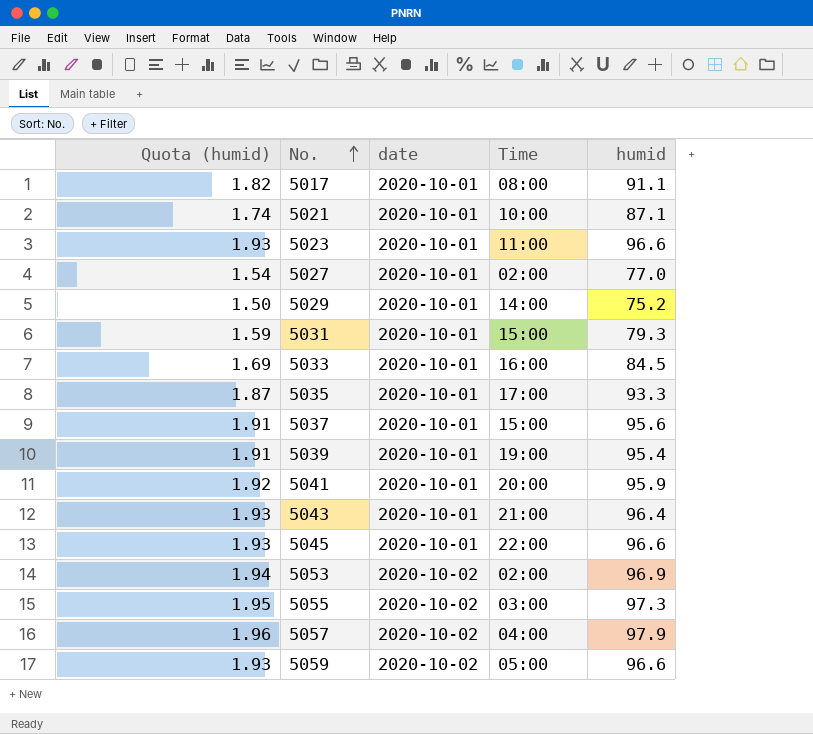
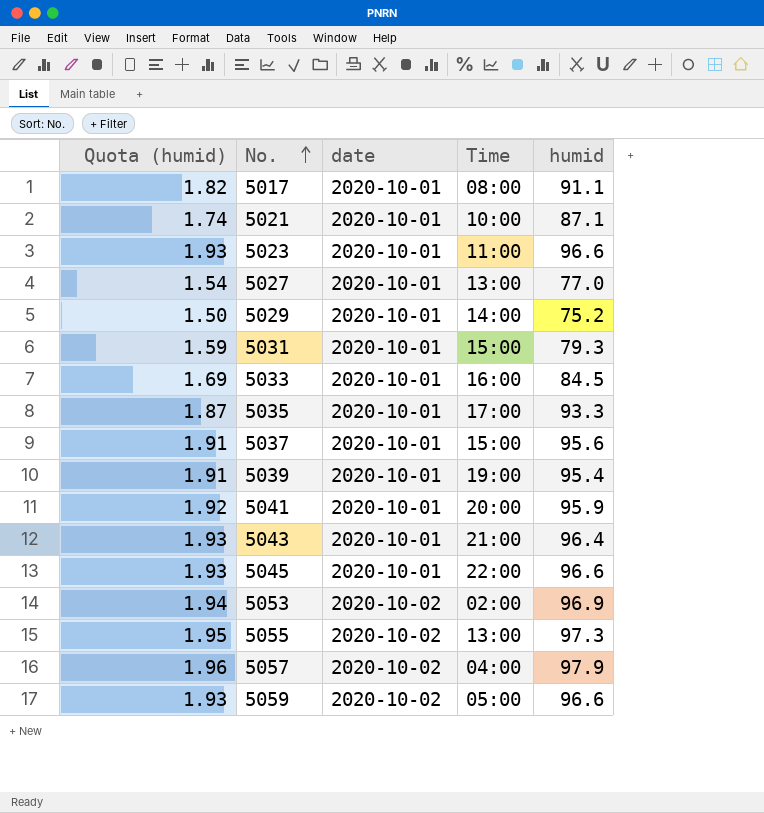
5027 | Time: 02:00 -> 13:00
5055 | Time: 03:00 -> 13:00

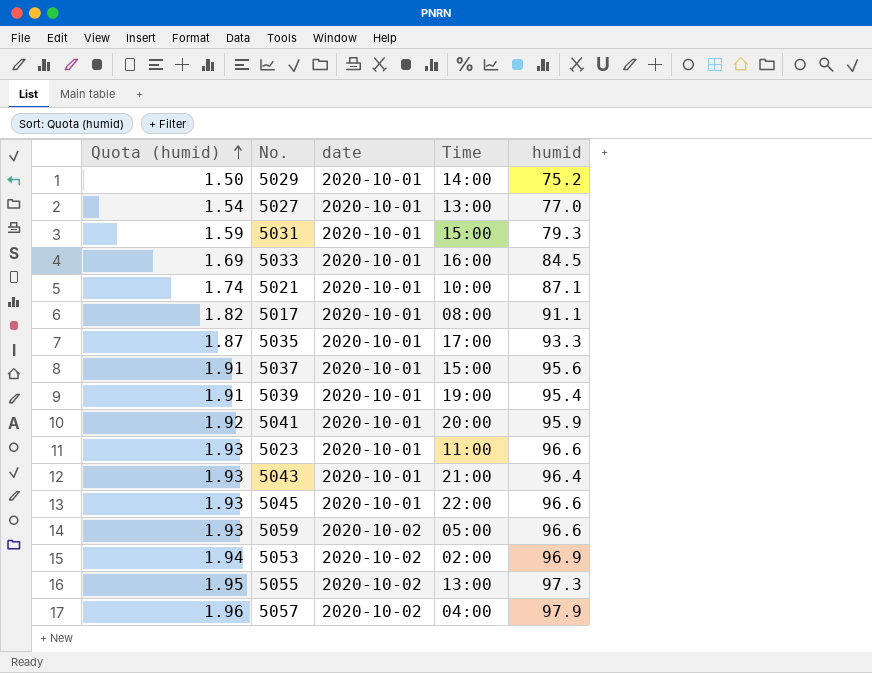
row order: No. ascending -> Quota (humid) ascending

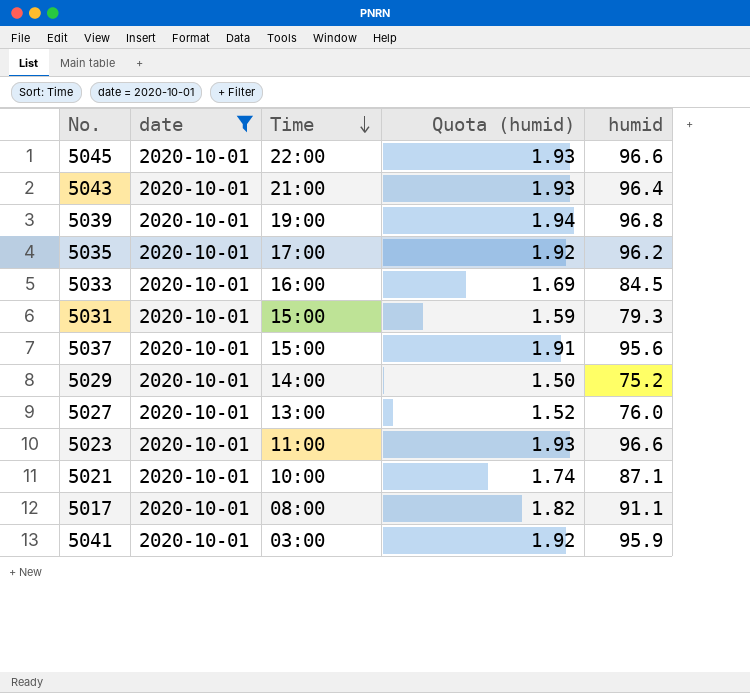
filter: none -> date = 2020-10-01
row order: Quota (humid) ascending -> Time descending
column Quota (humid) | position: 1 -> 4
5039 | Quota (humid): 1.91 -> 1.94
5039 | humid: 95.4 -> 96.8
5035 | Quota (humid): 1.87 -> 1.92
5035 | humid: 93.3 -> 96.2
5027 | Quota (humid): 1.54 -> 1.52
5027 | humid: 77.0 -> 76.0
5041 | Time: 20:00 -> 03:00

